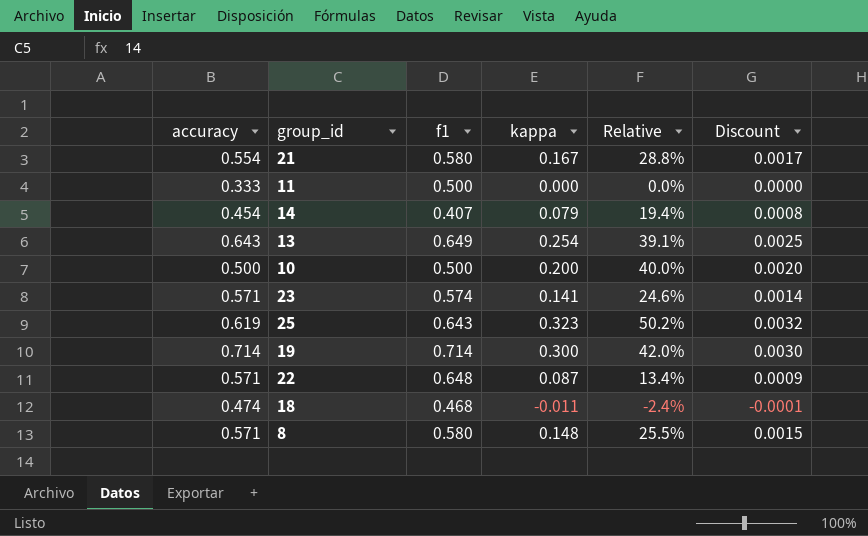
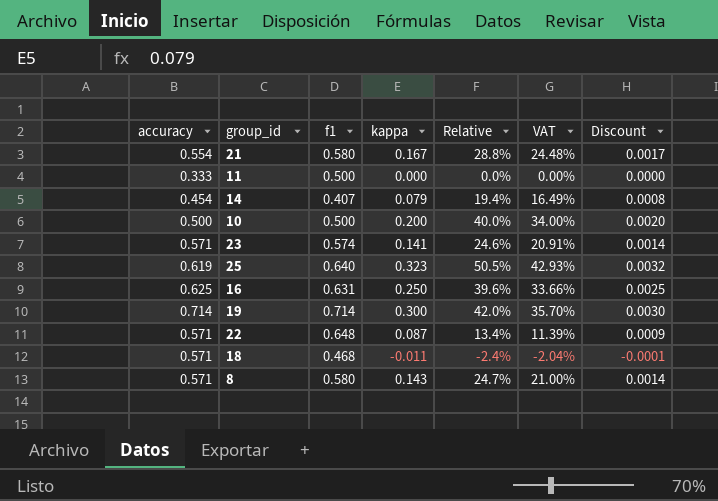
column VAT | formula: none -> [Relative] * 0.85
row 13: 0.643 | 0.649 | 0.254 | 39.1% | 0.0025 -> none
25 | f1: 0.643 -> 0.640
25 | Relative: 50.2% -> 50.5%
row 16: none -> 0.625 | 0.631 | 0.250 | 39.6% | 33.66% | 0.0025
18 | accuracy: 0.474 -> 0.571
8 | kappa: 0.148 -> 0.143
8 | Relative: 25.5% -> 24.7%
8 | Discount: 0.0015 -> 0.0014

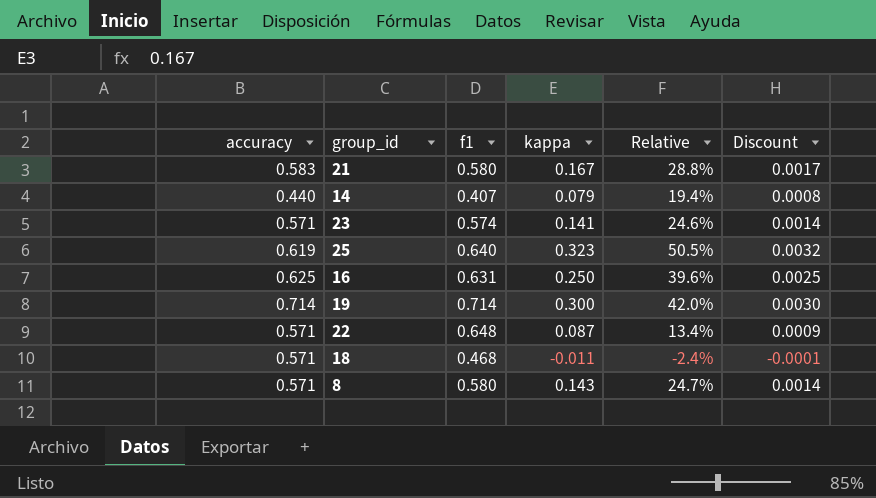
column VAT | formula: [Relative] * 0.85 -> none
row 11: 0.333 | 0.500 | 0.000 | 0.0% | 0.00% | 0.0000 -> none
row 10: 0.500 | 0.500 | 0.200 | 40.0% | 34.00% | 0.0020 -> none
21 | accuracy: 0.554 -> 0.583
14 | accuracy: 0.454 -> 0.440

